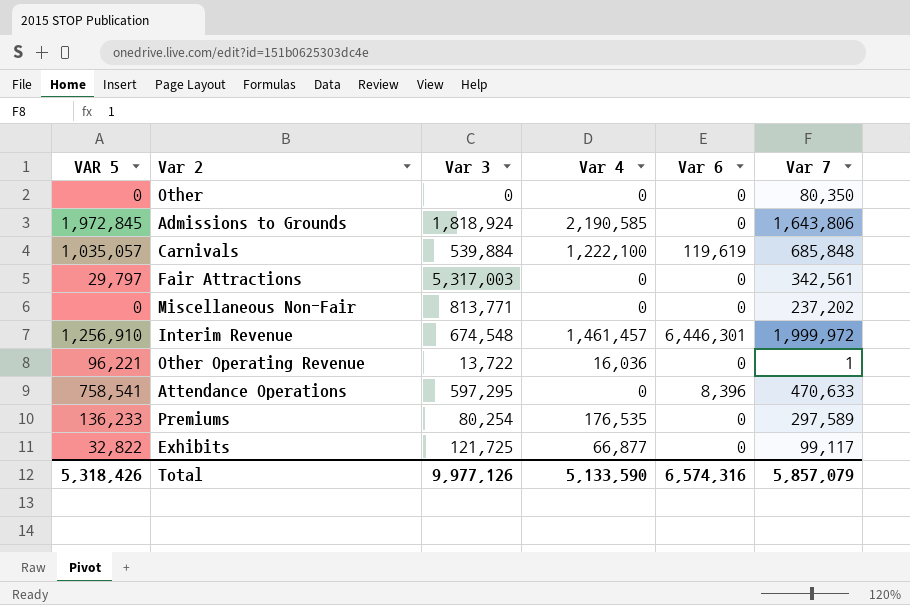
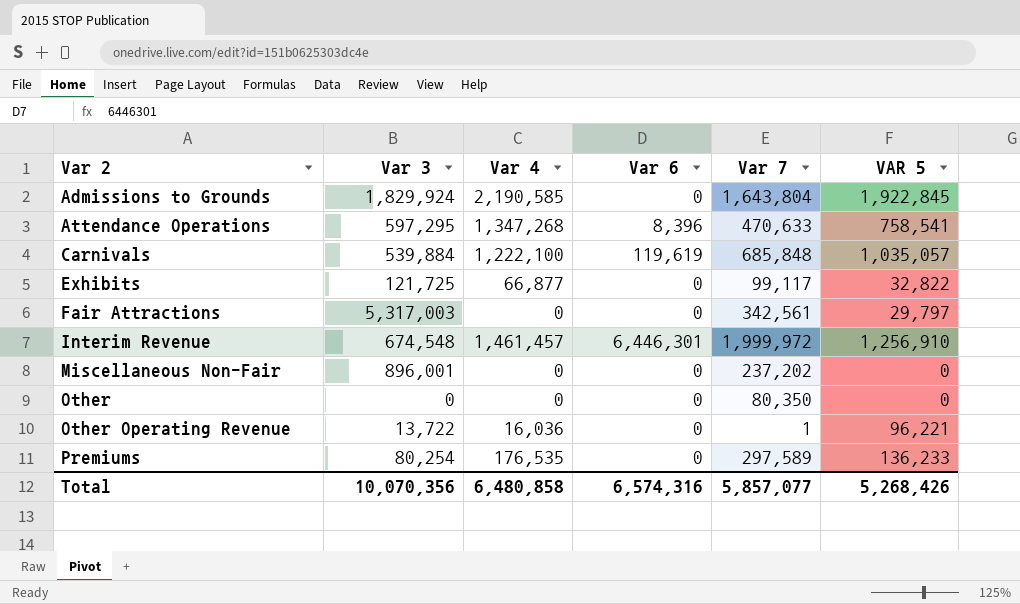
row order: none -> Var 2 ascending
column VAR 5 | position: 1 -> 6
Admissions to Grounds | Var 3: 1,818,924 -> 1,829,924
Admissions to Grounds | Var 7: 1,643,806 -> 1,643,804
Admissions to Grounds | VAR 5: 1,972,845 -> 1,922,845
Attendance Operations | Var 4: 0 -> 1,347,268
Miscellaneous Non-Fair | Var 3: 813,771 -> 896,001
Total | Var 3: 9,977,126 -> 10,070,356
Total | Var 4: 5,133,590 -> 6,480,858
Total | Var 7: 5,857,079 -> 5,857,077
Total | VAR 5: 5,318,426 -> 5,268,426

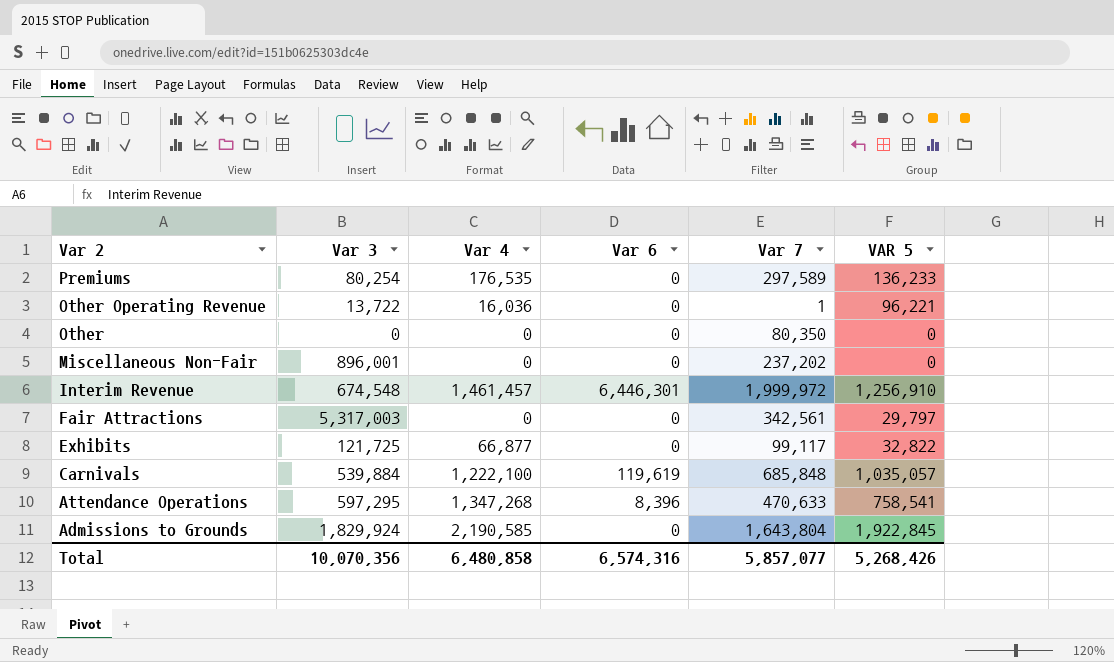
row order: Var 2 ascending -> Var 2 descending

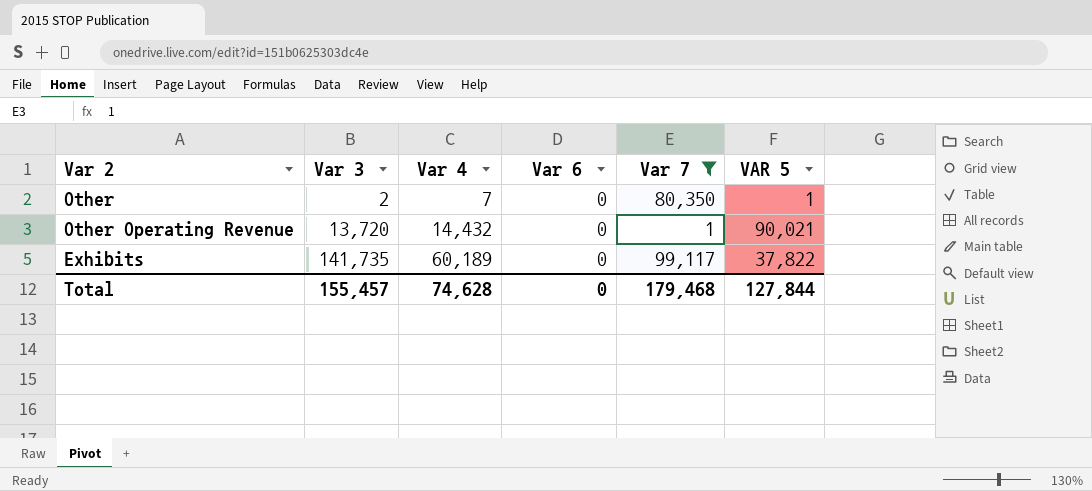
filter: none -> Var 7 <= 99,117
row order: Var 2 descending -> Var 3 ascending
Other | Var 3: 0 -> 2
Other | Var 4: 0 -> 7
Other | VAR 5: 0 -> 1
Other Operating Revenue | Var 3: 13,722 -> 13,720
Other Operating Revenue | Var 4: 16,036 -> 14,432
Other Operating Revenue | VAR 5: 96,221 -> 90,021
Exhibits | Var 3: 121,725 -> 141,735
Exhibits | Var 4: 66,877 -> 60,189
Exhibits | VAR 5: 32,822 -> 37,822
Total | Var 3: 10,070,356 -> 155,457
Total | Var 4: 6,480,858 -> 74,628
Total | Var 6: 6,574,316 -> 0
Total | Var 7: 5,857,077 -> 179,468
Total | VAR 5: 5,268,426 -> 127,844

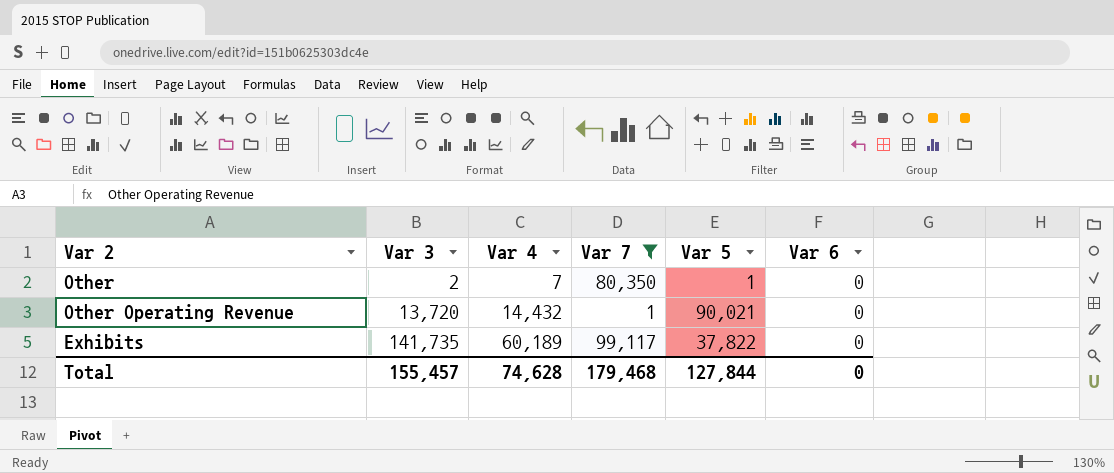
column name: VAR 5 -> Var 5
column Var 6 | position: 4 -> 6

